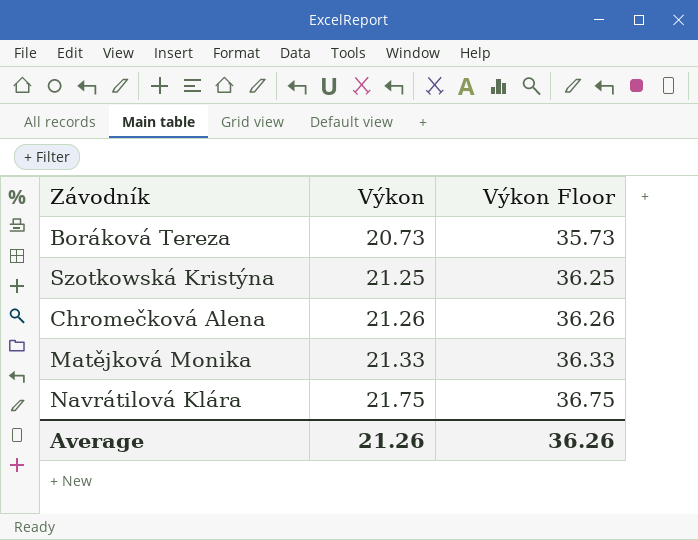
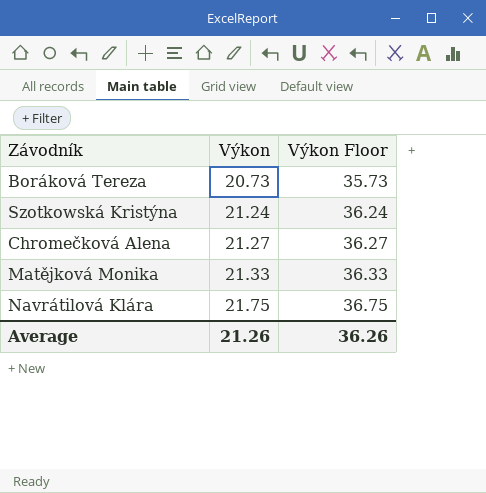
Szotkowská Kristýna | Výkon: 21.25 -> 21.24
Szotkowská Kristýna | Výkon Floor: 36.25 -> 36.24
Chromečková Alena | Výkon: 21.26 -> 21.27
Chromečková Alena | Výkon Floor: 36.26 -> 36.27

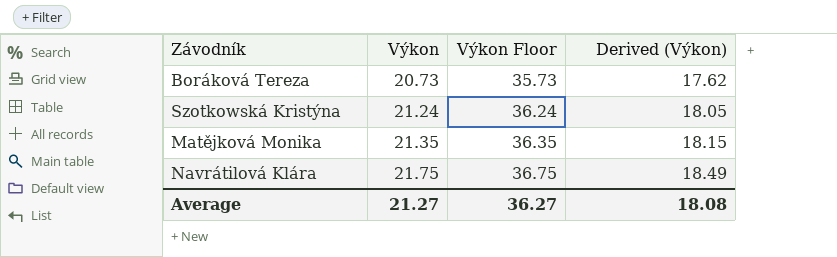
column Derived (Výkon) | formula: none -> [Výkon] * 0.85
row Chromečková Alena: 21.27 | 36.27 -> none
Matějková Monika | Výkon: 21.33 -> 21.35
Matějková Monika | Výkon Floor: 36.33 -> 36.35
Average | Výkon: 21.26 -> 21.27
Average | Výkon Floor: 36.26 -> 36.27

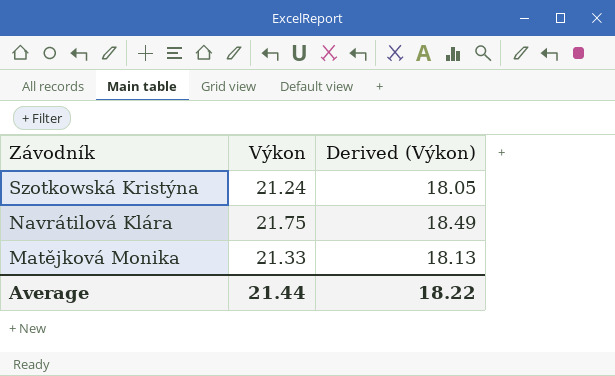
row order: Výkon ascending -> Závodník descending
column Výkon Floor | formula: [Výkon] + 15 -> none
row Boráková Tereza: 20.73 | 35.73 | 17.62 -> none
Matějková Monika | Výkon: 21.35 -> 21.33
Matějková Monika | Derived (Výkon): 18.15 -> 18.13
Average | Výkon: 21.27 -> 21.44
Average | Derived (Výkon): 18.08 -> 18.22

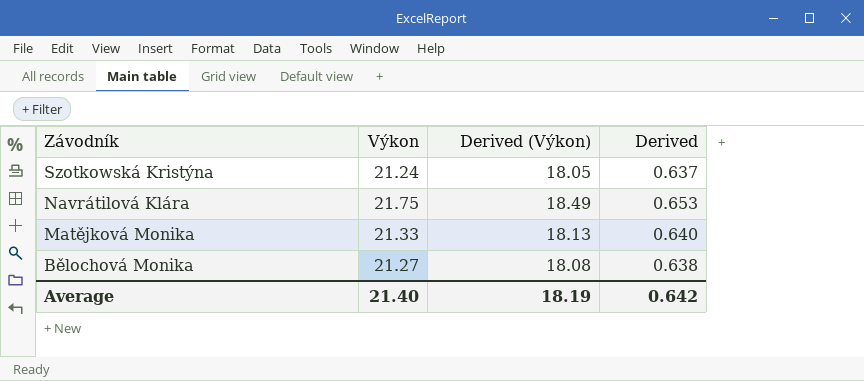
column Derived | formula: none -> [Výkon] * 0.03
row Bělochová Monika: none -> 21.27 | 18.08 | 0.638
Average | Výkon: 21.44 -> 21.40
Average | Derived (Výkon): 18.22 -> 18.19

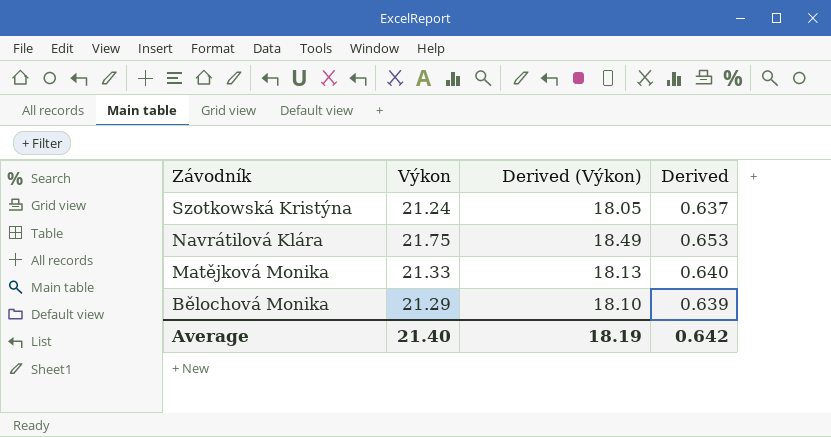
Bělochová Monika | Výkon: 21.27 -> 21.29
Bělochová Monika | Derived (Výkon): 18.08 -> 18.10
Bělochová Monika | Derived: 0.638 -> 0.639

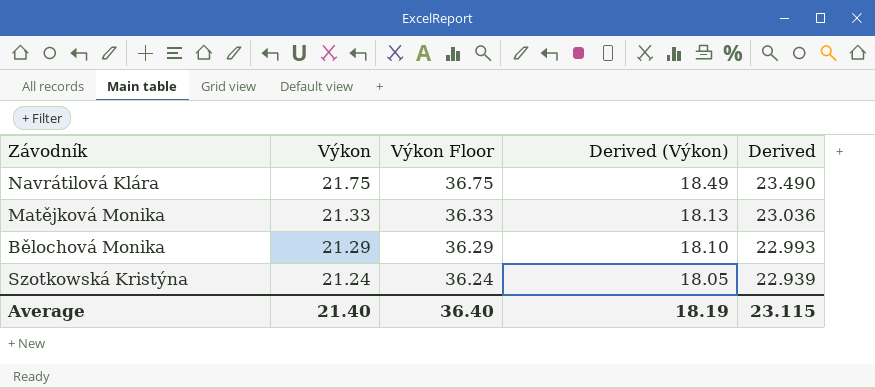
row order: Závodník descending -> Výkon descending
column Výkon Floor | formula: none -> [Výkon] + 15
column Derived | formula: [Výkon] * 0.03 -> [Výkon] * 1.08
Average | Derived: 0.642 -> 23.115

